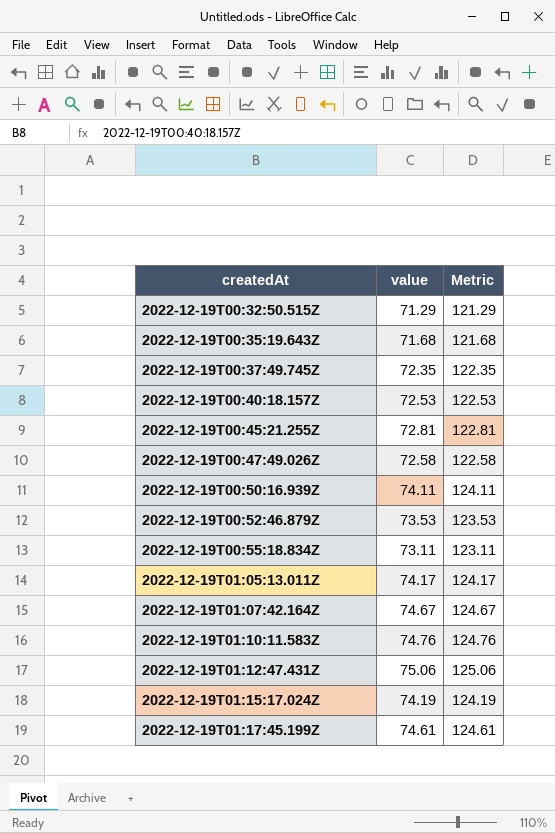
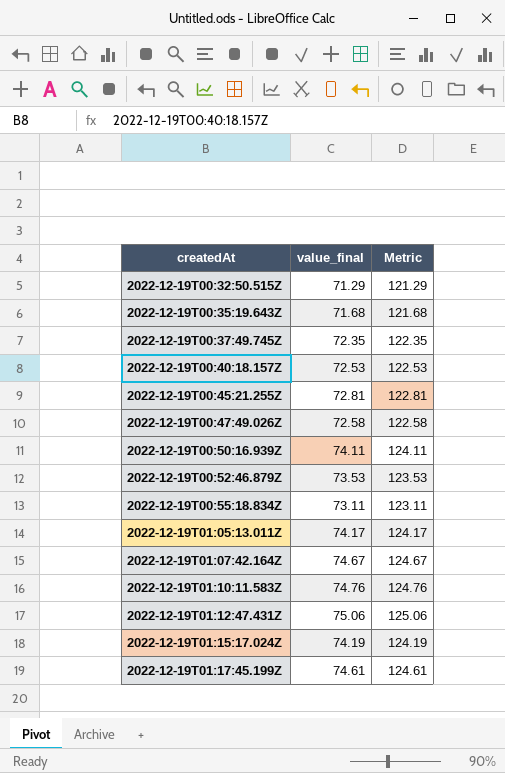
column name: value -> value_final

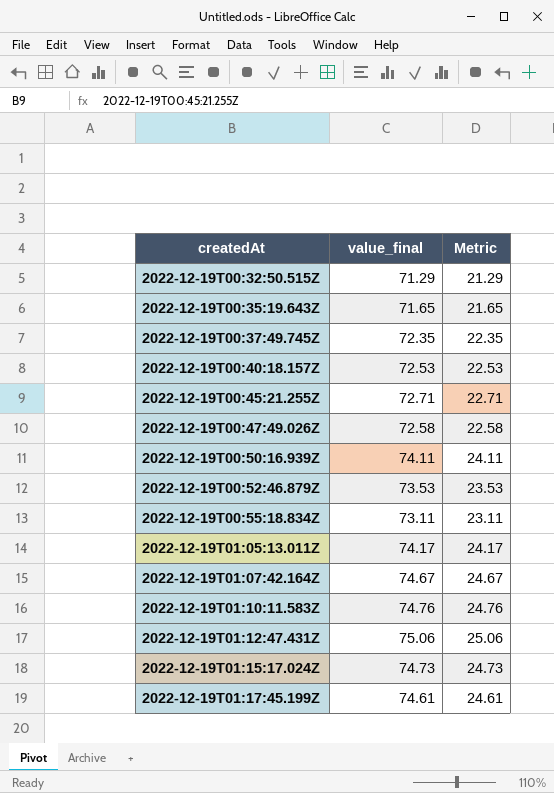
column Metric | formula: [value_final] + 50 -> [value_final] - 50
2022-12-19T00:35:19.643Z | value_final: 71.68 -> 71.65
2022-12-19T00:45:21.255Z | value_final: 72.81 -> 72.71
2022-12-19T01:15:17.024Z | value_final: 74.19 -> 74.73

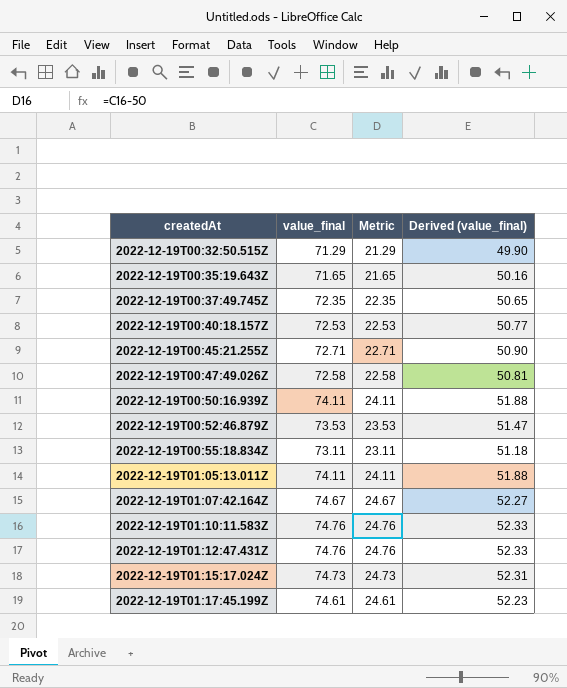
column Derived (value_final) | formula: none -> [value_final] * 0.7
2022-12-19T01:05:13.011Z | value_final: 74.17 -> 74.11
2022-12-19T01:05:13.011Z | Metric: 24.17 -> 24.11
2022-12-19T01:12:47.431Z | value_final: 75.06 -> 74.76
2022-12-19T01:12:47.431Z | Metric: 25.06 -> 24.76

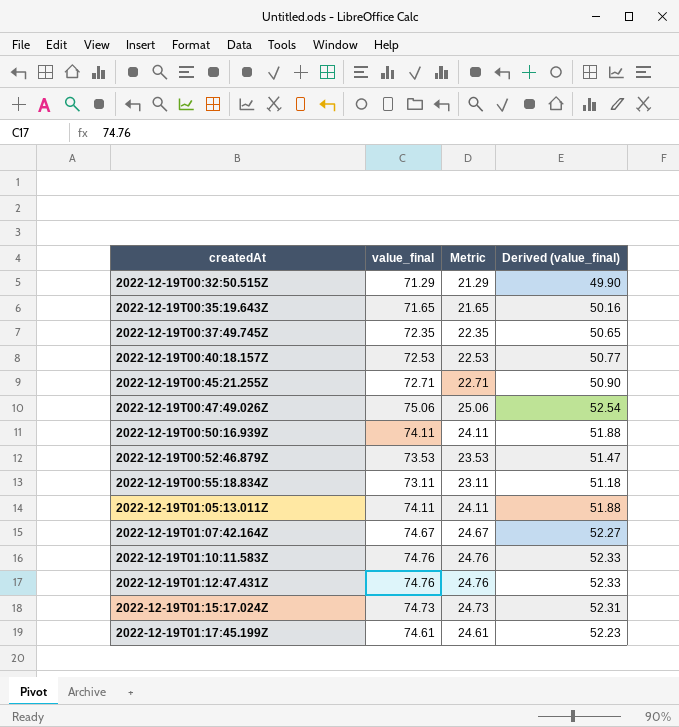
2022-12-19T00:47:49.026Z | value_final: 72.58 -> 75.06
2022-12-19T00:47:49.026Z | Metric: 22.58 -> 25.06
2022-12-19T00:47:49.026Z | Derived (value_final): 50.81 -> 52.54

